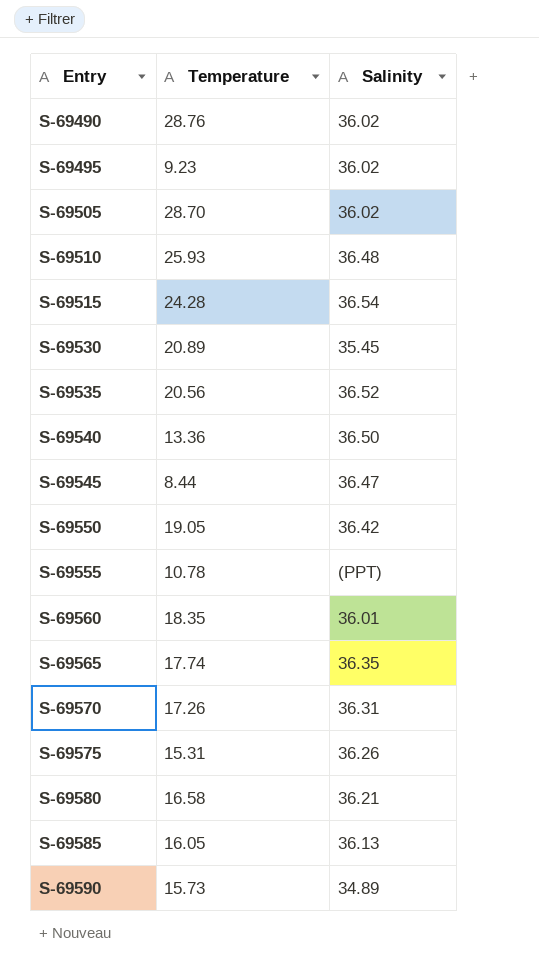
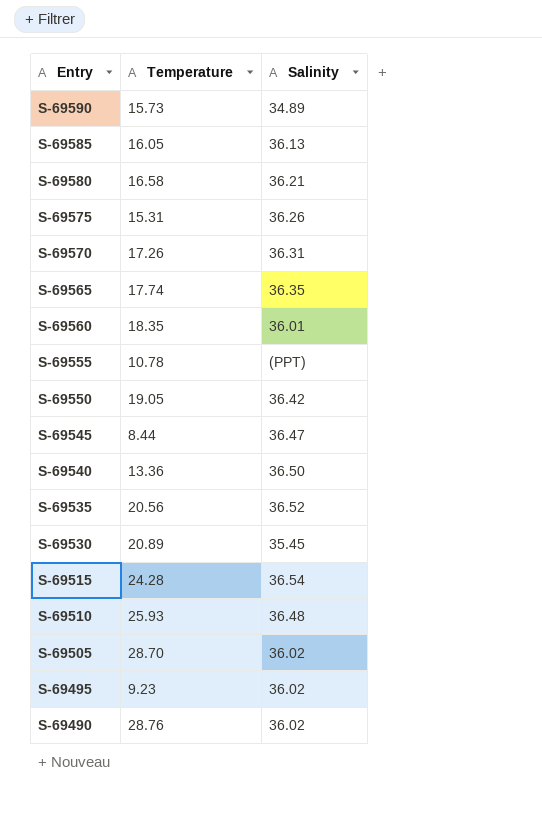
row order: Entry ascending -> Entry descending

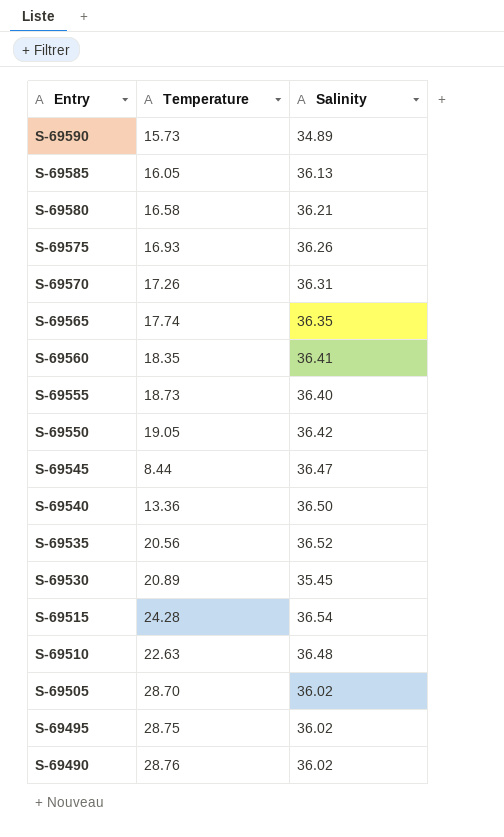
S-69575 | Temperature: 15.31 -> 16.93
S-69560 | Salinity: 36.01 -> 36.41
S-69555 | Temperature: 10.78 -> 18.73
S-69555 | Salinity: (PPT) -> 36.40
S-69510 | Temperature: 25.93 -> 22.63
S-69495 | Temperature: 9.23 -> 28.75

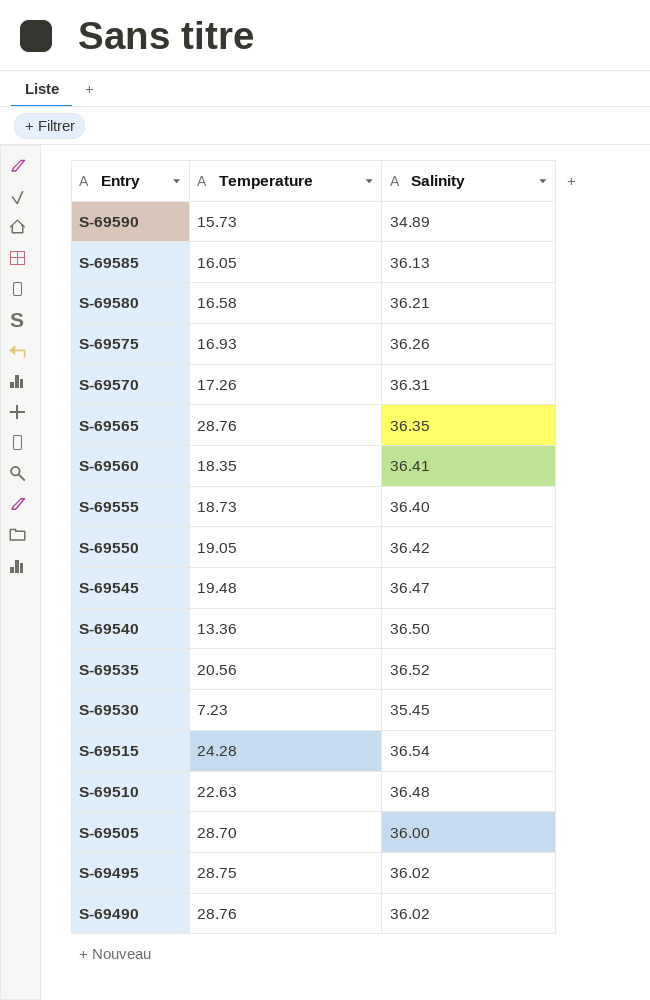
S-69565 | Temperature: 17.74 -> 28.76
S-69545 | Temperature: 8.44 -> 19.48
S-69530 | Temperature: 20.89 -> 7.23
S-69505 | Salinity: 36.02 -> 36.00

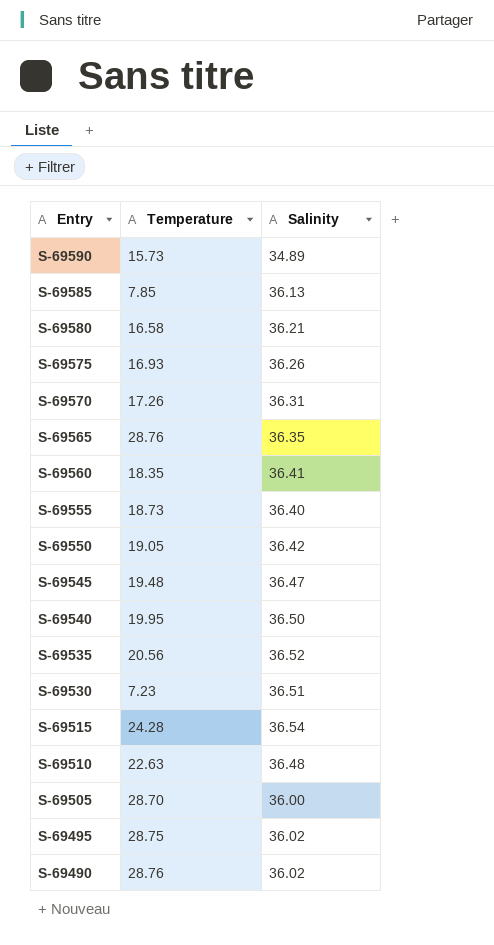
S-69585 | Temperature: 16.05 -> 7.85
S-69540 | Temperature: 13.36 -> 19.95
S-69530 | Salinity: 35.45 -> 36.51

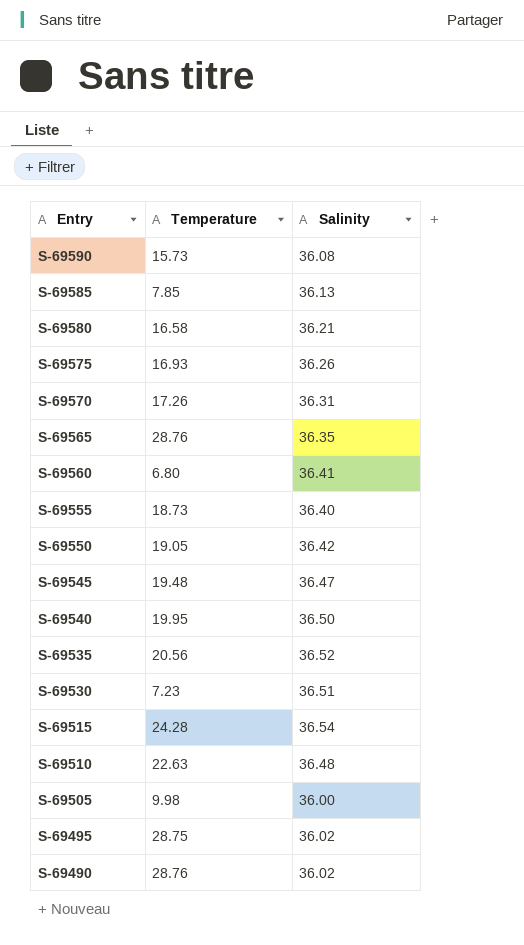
S-69590 | Salinity: 34.89 -> 36.08
S-69560 | Temperature: 18.35 -> 6.80
S-69505 | Temperature: 28.70 -> 9.98

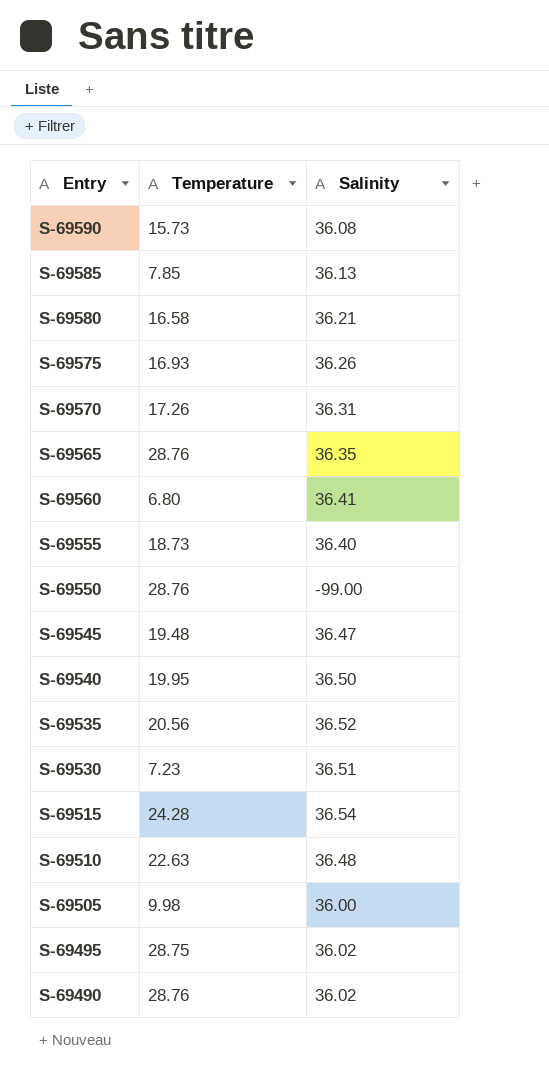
S-69550 | Temperature: 19.05 -> 28.76
S-69550 | Salinity: 36.42 -> -99.00

